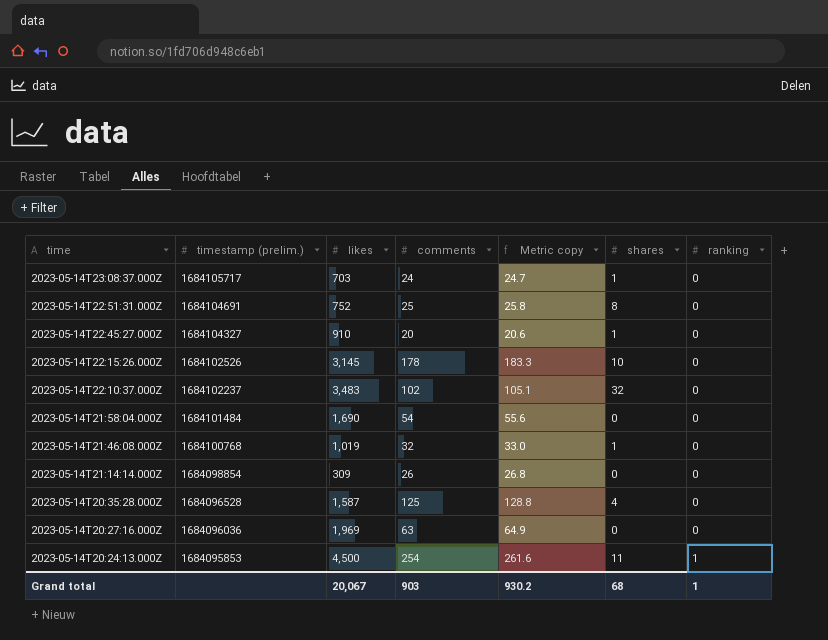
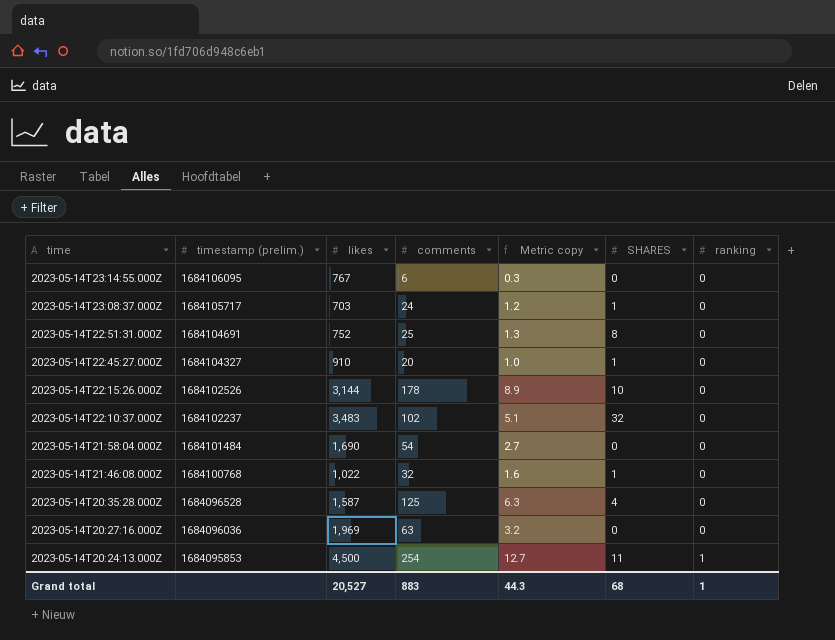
column Metric copy | formula: [comments] * 1.03 -> [comments] * 0.05
column name: shares -> SHARES
row 2023-05-14T21:14:14.000Z: 1684098854 | 309 | 26 | 26.8 | 0 | 0 -> none
row 2023-05-14T23:14:55.000Z: none -> 1684106095 | 767 | 6 | 0.3 | 0 | 0
2023-05-14T22:15:26.000Z | likes: 3,145 -> 3,144
2023-05-14T21:46:08.000Z | likes: 1,019 -> 1,022
Grand total | likes: 20,067 -> 20,527
Grand total | comments: 903 -> 883
Grand total | Metric copy: 930.2 -> 44.3

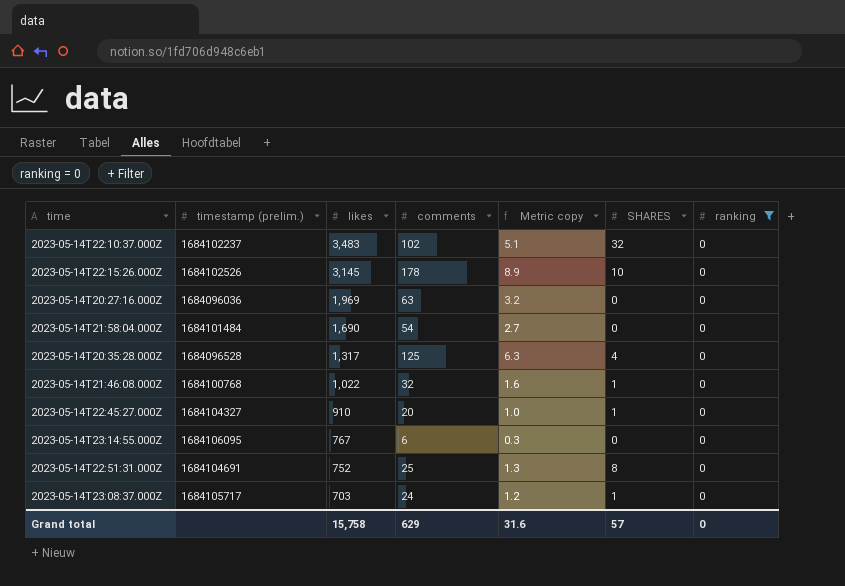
filter: none -> ranking = 0
row order: time descending -> likes descending
2023-05-14T22:15:26.000Z | likes: 3,144 -> 3,145
2023-05-14T20:35:28.000Z | likes: 1,587 -> 1,317
Grand total | likes: 20,527 -> 15,758
Grand total | comments: 883 -> 629
Grand total | Metric copy: 44.3 -> 31.6
Grand total | SHARES: 68 -> 57
Grand total | ranking: 1 -> 0

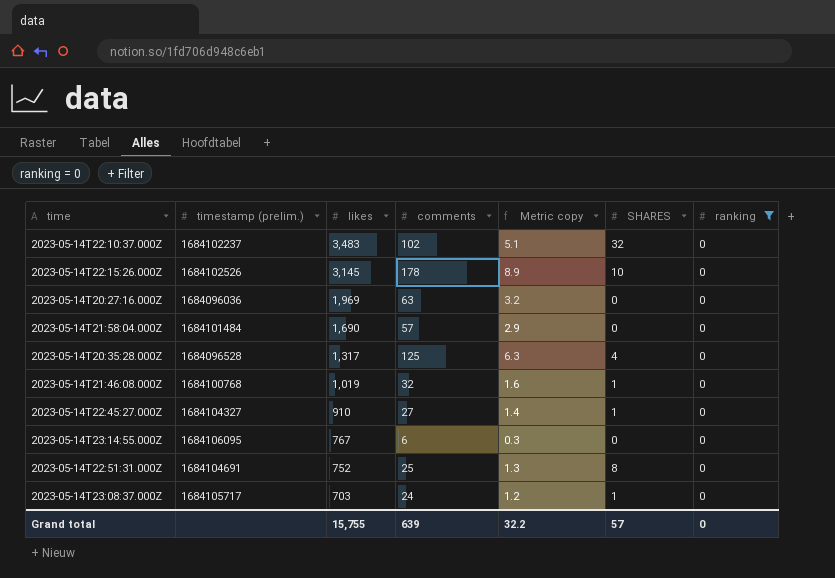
2023-05-14T21:58:04.000Z | comments: 54 -> 57
2023-05-14T21:58:04.000Z | Metric copy: 2.7 -> 2.9
2023-05-14T21:46:08.000Z | likes: 1,022 -> 1,019
2023-05-14T22:45:27.000Z | comments: 20 -> 27
2023-05-14T22:45:27.000Z | Metric copy: 1.0 -> 1.4
Grand total | likes: 15,758 -> 15,755
Grand total | comments: 629 -> 639
Grand total | Metric copy: 31.6 -> 32.2

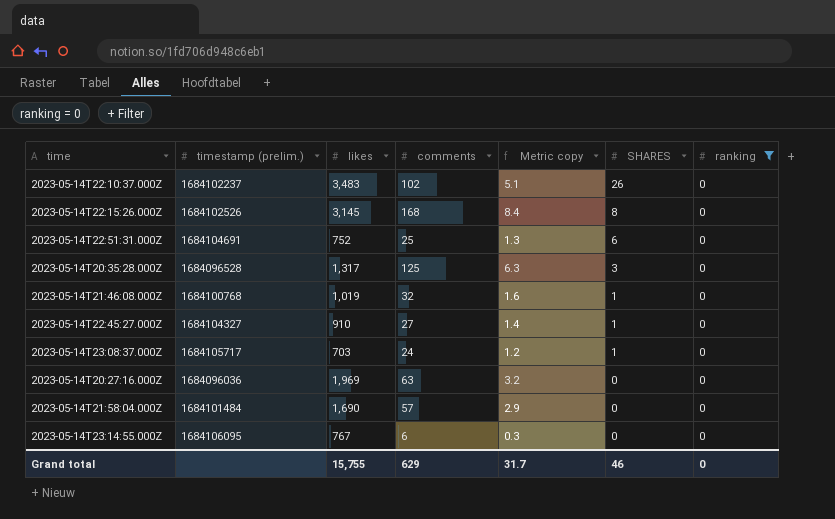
row order: likes descending -> SHARES descending
2023-05-14T22:10:37.000Z | SHARES: 32 -> 26
2023-05-14T22:15:26.000Z | comments: 178 -> 168
2023-05-14T22:15:26.000Z | Metric copy: 8.9 -> 8.4
2023-05-14T22:15:26.000Z | SHARES: 10 -> 8
2023-05-14T22:51:31.000Z | SHARES: 8 -> 6
2023-05-14T20:35:28.000Z | SHARES: 4 -> 3
Grand total | comments: 639 -> 629
Grand total | Metric copy: 32.2 -> 31.7
Grand total | SHARES: 57 -> 46

